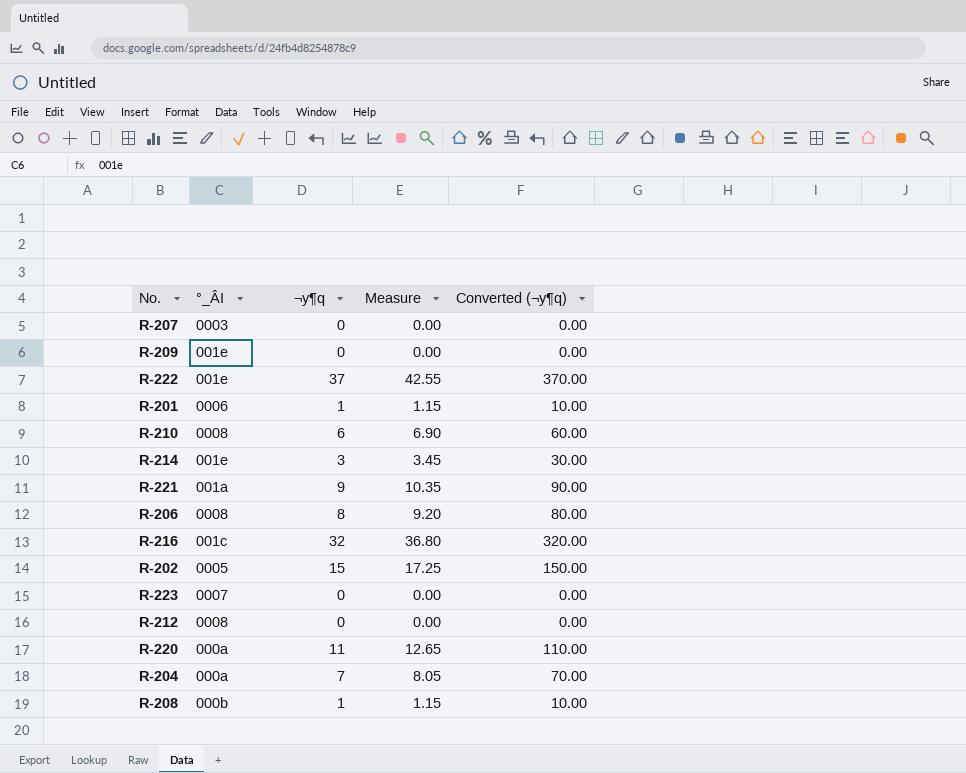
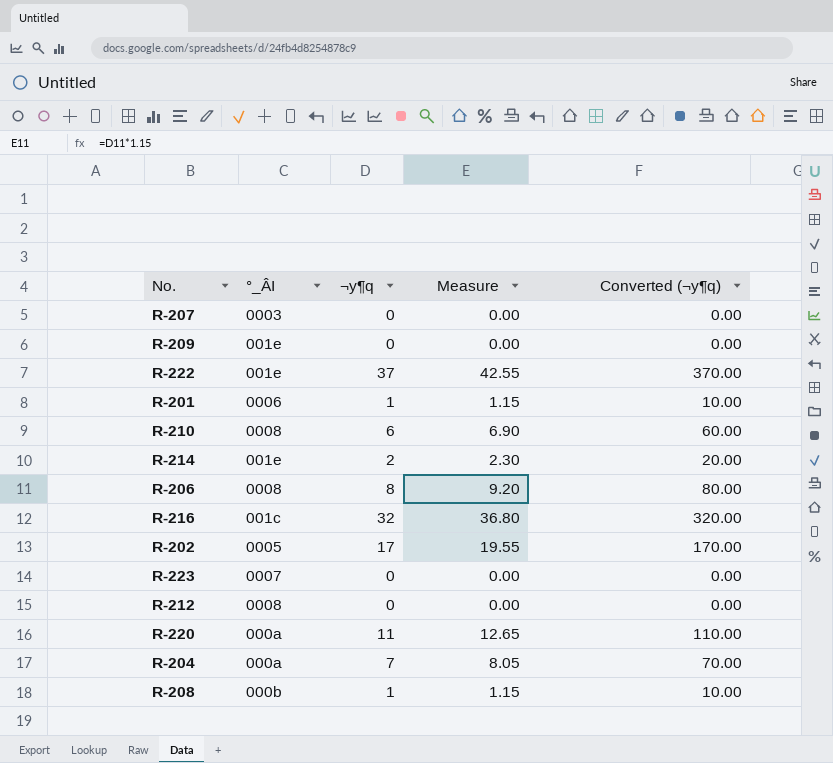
row R-221: 001a | 9 | 10.35 | 90.00 -> none
R-214 | ¬y¶q: 3 -> 2
R-214 | Measure: 3.45 -> 2.30
R-214 | Converted (¬y¶q): 30.00 -> 20.00
R-202 | ¬y¶q: 15 -> 17
R-202 | Measure: 17.25 -> 19.55
R-202 | Converted (¬y¶q): 150.00 -> 170.00

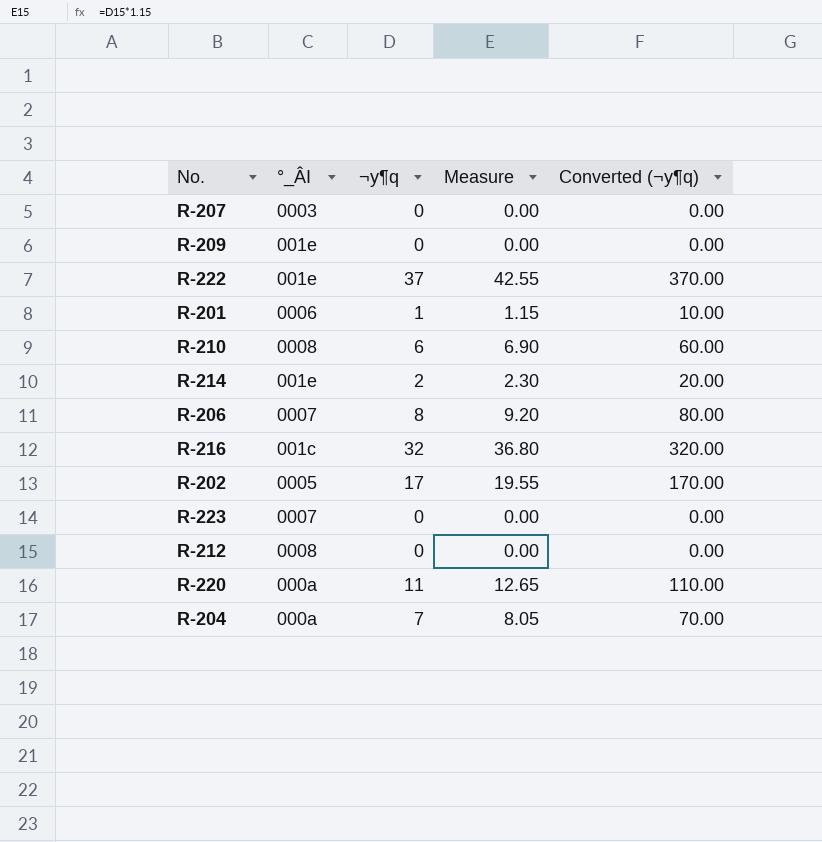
row R-208: 000b | 1 | 1.15 | 10.00 -> none
R-206 | °_ÂI: 0008 -> 0007

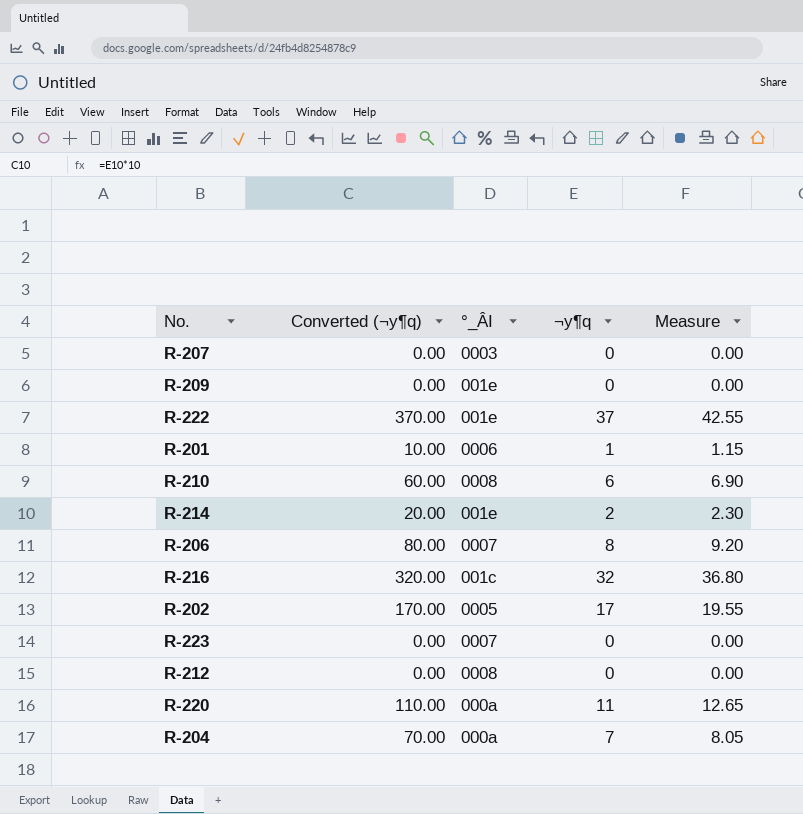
column Converted (¬y¶q) | position: 5 -> 2

